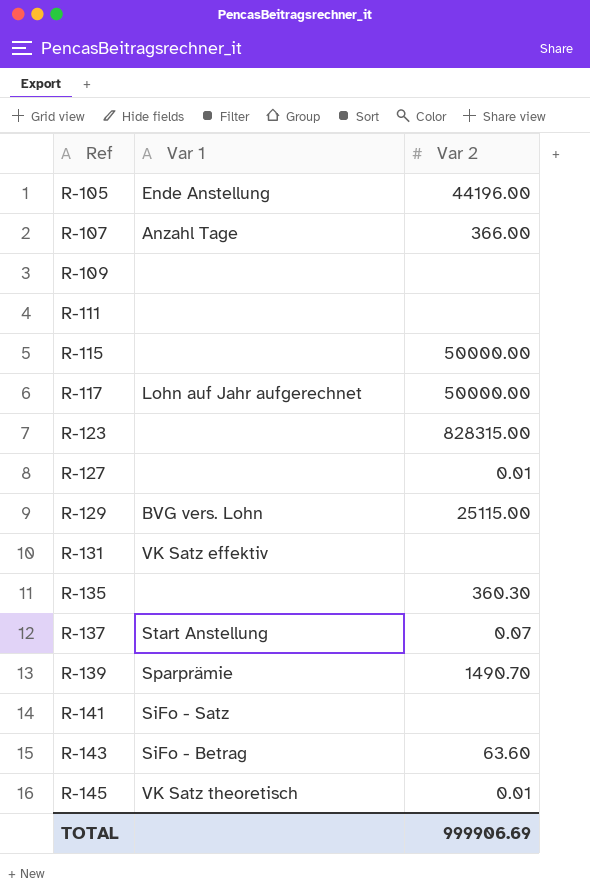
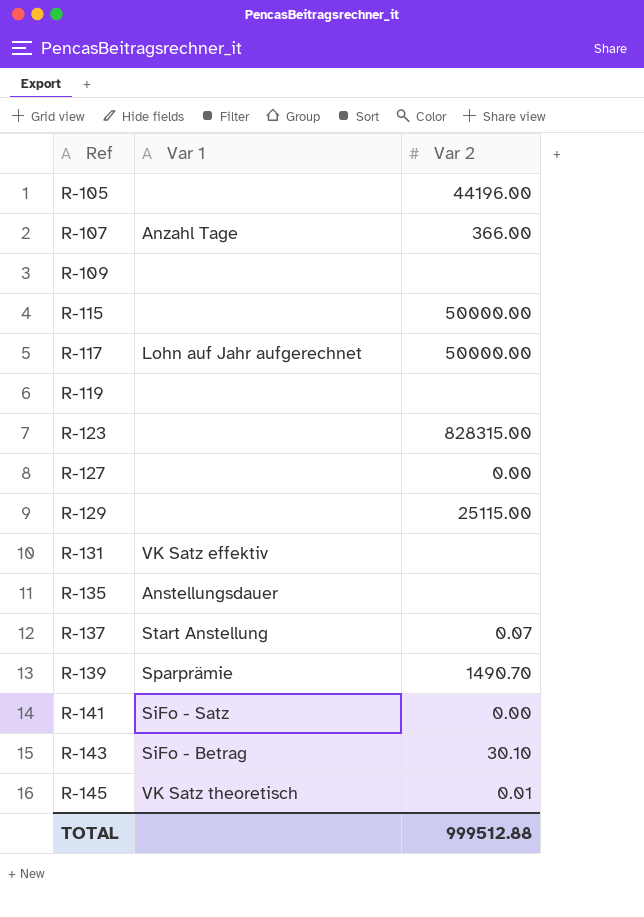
row R-111: none | none -> none
R-105 | Var 1: Ende Anstellung -> none
row R-119: none -> none | none
R-127 | Var 2: 0.01 -> 0.00
R-129 | Var 1: BVG vers. Lohn -> none
R-135 | Var 1: none -> Anstellungsdauer
R-135 | Var 2: 360.30 -> none
R-141 | Var 2: none -> 0.00
R-143 | Var 2: 63.60 -> 30.10
TOTAL | Var 2: 999906.69 -> 999512.88

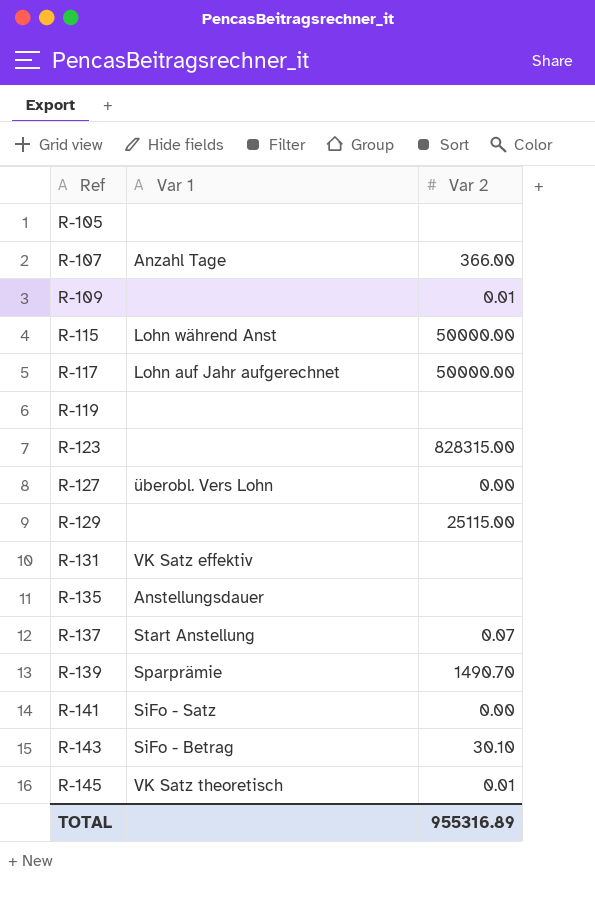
R-105 | Var 2: 44196.00 -> none
R-109 | Var 2: none -> 0.01
R-115 | Var 1: none -> Lohn während Anst
R-127 | Var 1: none -> überobl. Vers Lohn
TOTAL | Var 2: 999512.88 -> 955316.89

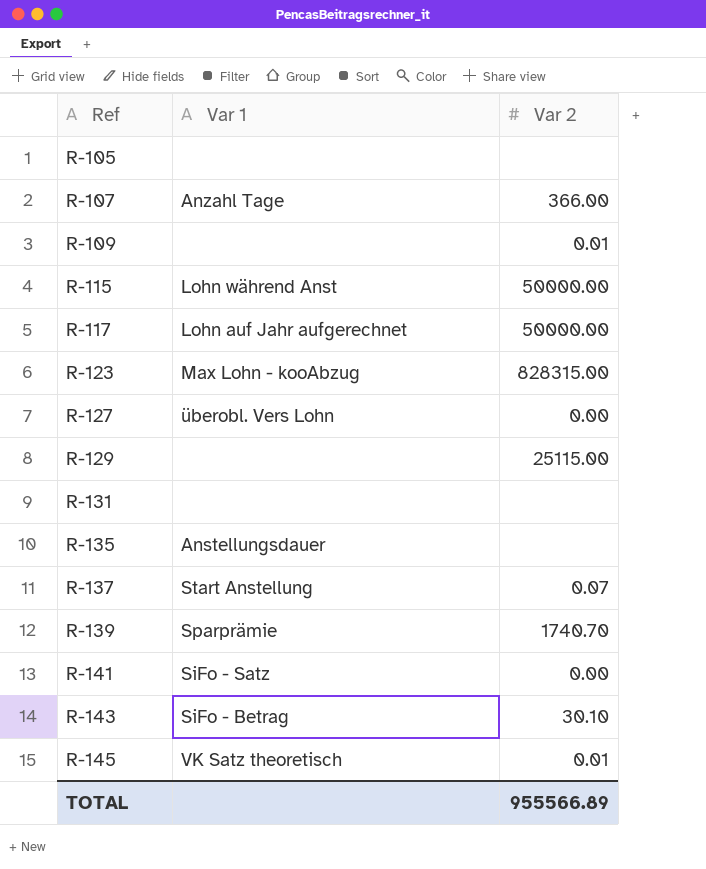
row R-119: none | none -> none
R-123 | Var 1: none -> Max Lohn - kooAbzug
R-131 | Var 1: VK Satz effektiv -> none
R-139 | Var 2: 1490.70 -> 1740.70
TOTAL | Var 2: 955316.89 -> 955566.89

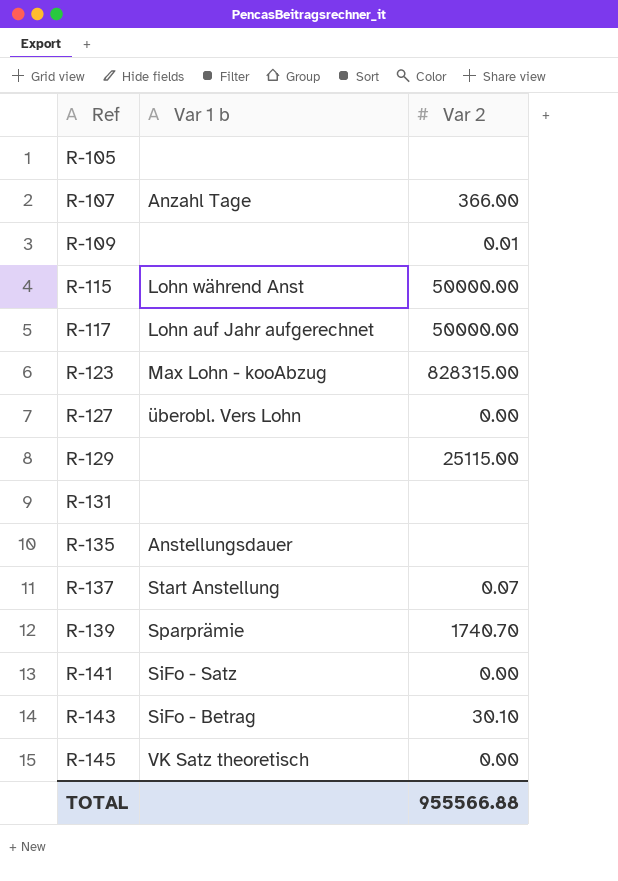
column name: Var 1 -> Var 1 b
R-145 | Var 2: 0.01 -> 0.00
TOTAL | Var 2: 955566.89 -> 955566.88

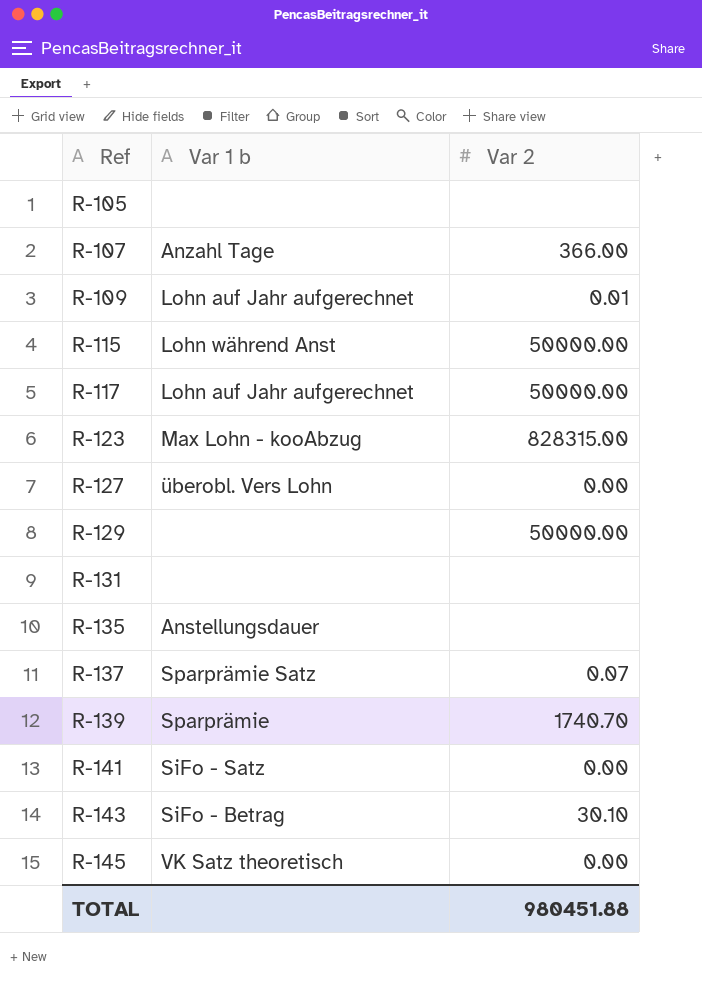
R-109 | Var 1 b: none -> Lohn auf Jahr aufgerechnet
R-129 | Var 2: 25115.00 -> 50000.00
R-137 | Var 1 b: Start Anstellung -> Sparprämie Satz
TOTAL | Var 2: 955566.88 -> 980451.88

